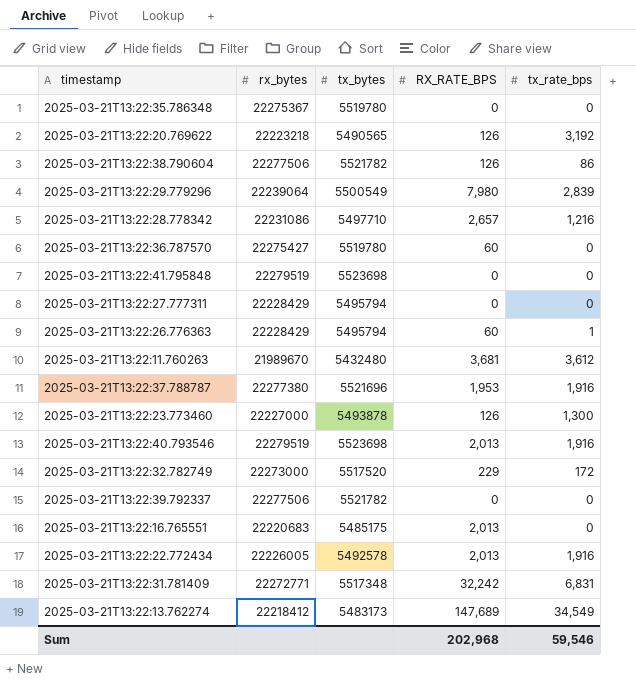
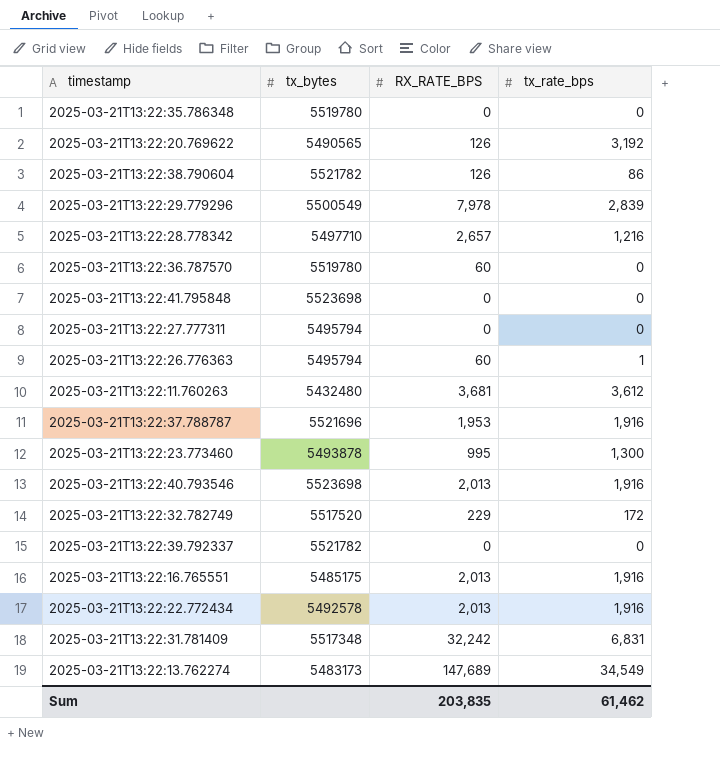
column rx_bytes | position: 2 -> none
2025-03-21T13:22:29.779296 | RX_RATE_BPS: 7,980 -> 7,978
2025-03-21T13:22:23.773460 | RX_RATE_BPS: 126 -> 995
2025-03-21T13:22:16.765551 | tx_rate_bps: 0 -> 1,916
Sum | RX_RATE_BPS: 202,968 -> 203,835
Sum | tx_rate_bps: 59,546 -> 61,462

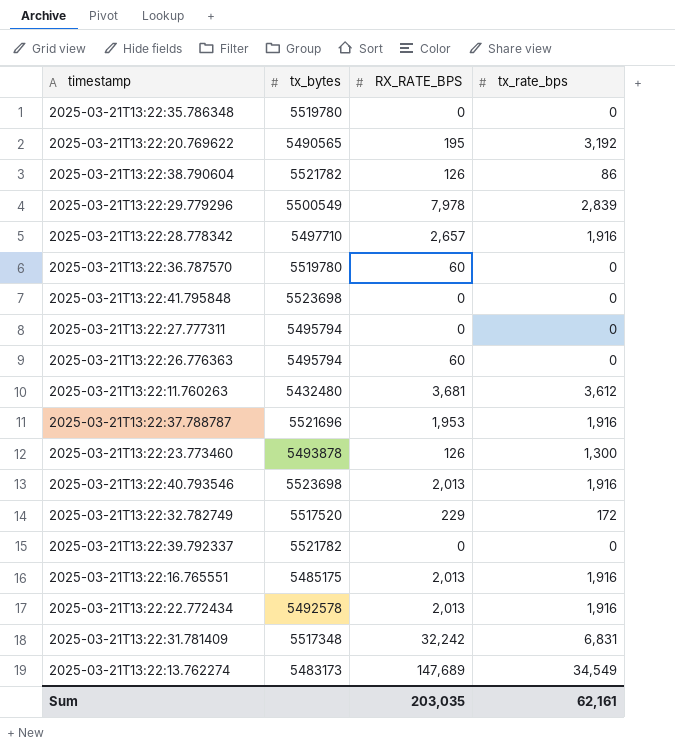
2025-03-21T13:22:20.769622 | RX_RATE_BPS: 126 -> 195
2025-03-21T13:22:28.778342 | tx_rate_bps: 1,216 -> 1,916
2025-03-21T13:22:26.776363 | tx_rate_bps: 1 -> 0
2025-03-21T13:22:23.773460 | RX_RATE_BPS: 995 -> 126
Sum | RX_RATE_BPS: 203,835 -> 203,035
Sum | tx_rate_bps: 61,462 -> 62,161

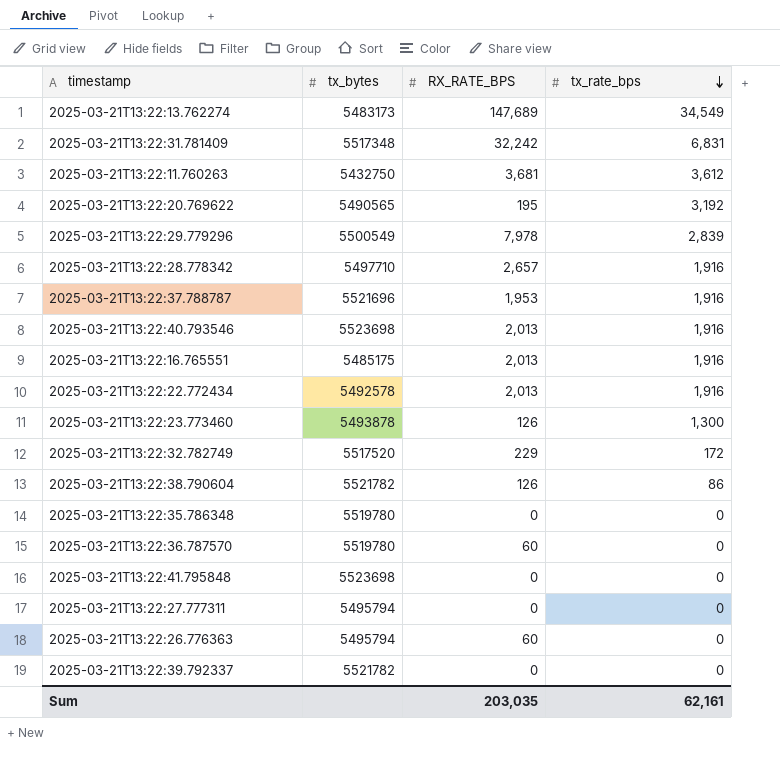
row order: none -> tx_rate_bps descending
2025-03-21T13:22:11.760263 | tx_bytes: 5432480 -> 5432750

